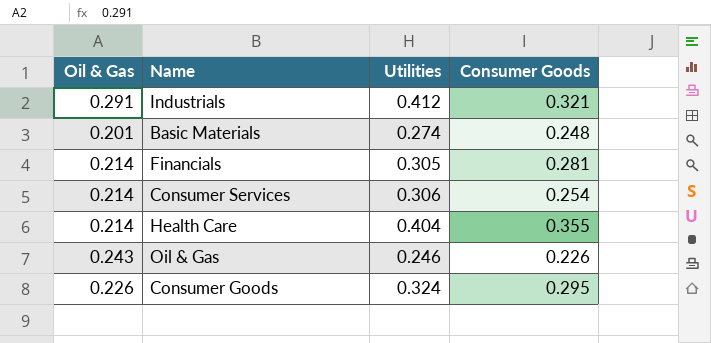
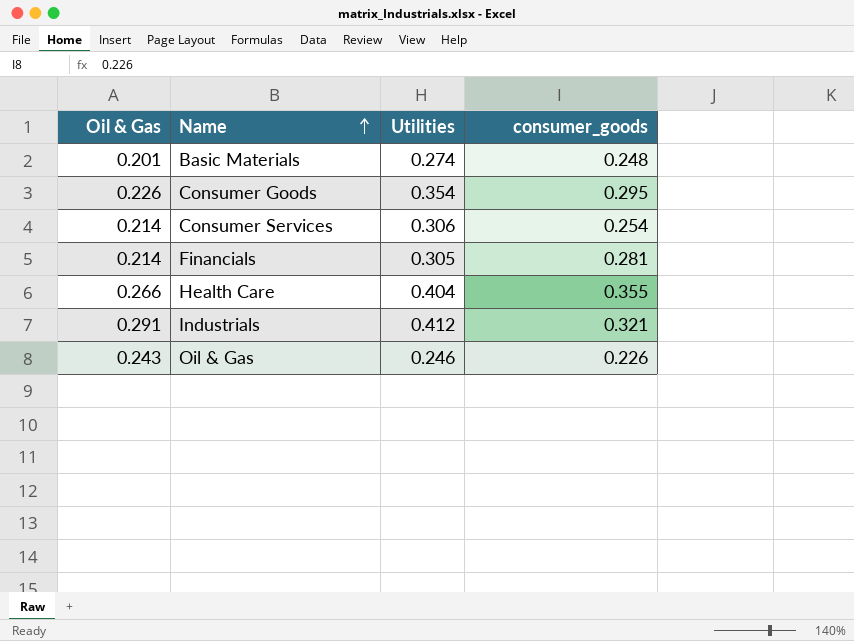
row order: none -> Name ascending
column name: Consumer Goods -> consumer_goods
Consumer Goods | Utilities: 0.324 -> 0.354
Health Care | Oil & Gas: 0.214 -> 0.266

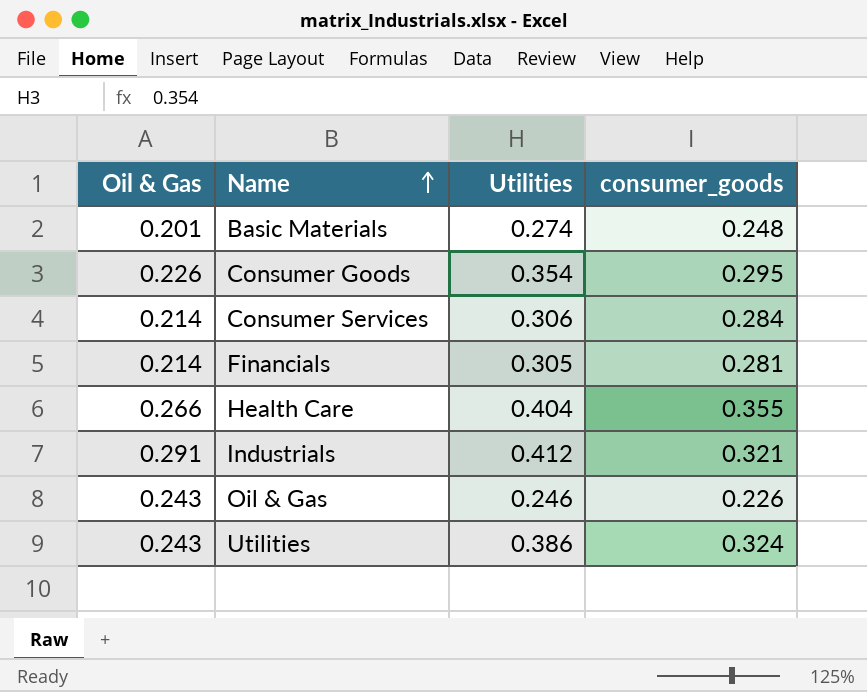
Consumer Services | consumer_goods: 0.254 -> 0.284
row Utilities: none -> 0.243 | 0.386 | 0.324

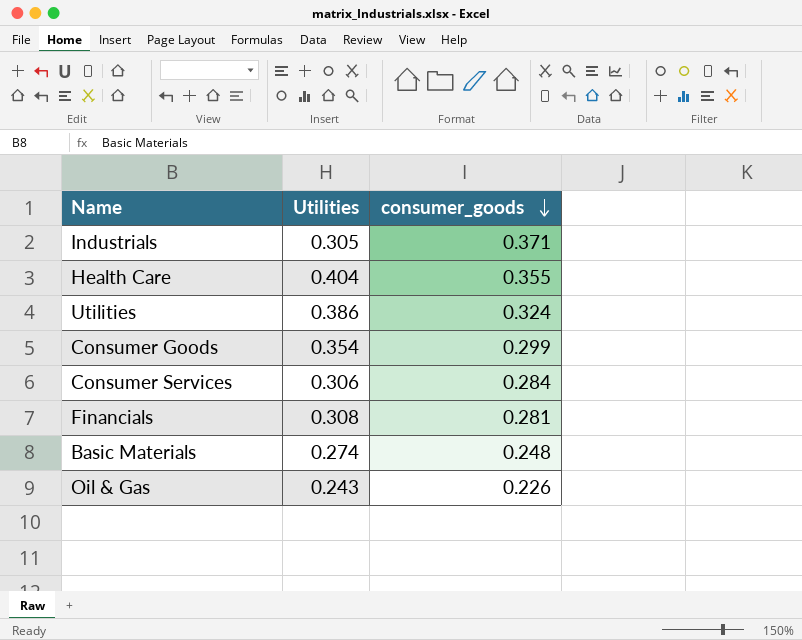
row order: Name ascending -> consumer_goods descending
column Oil & Gas | position: 1 -> none
Industrials | Utilities: 0.412 -> 0.305
Industrials | consumer_goods: 0.321 -> 0.371
Consumer Goods | consumer_goods: 0.295 -> 0.299
Financials | Utilities: 0.305 -> 0.308
Oil & Gas | Utilities: 0.246 -> 0.243

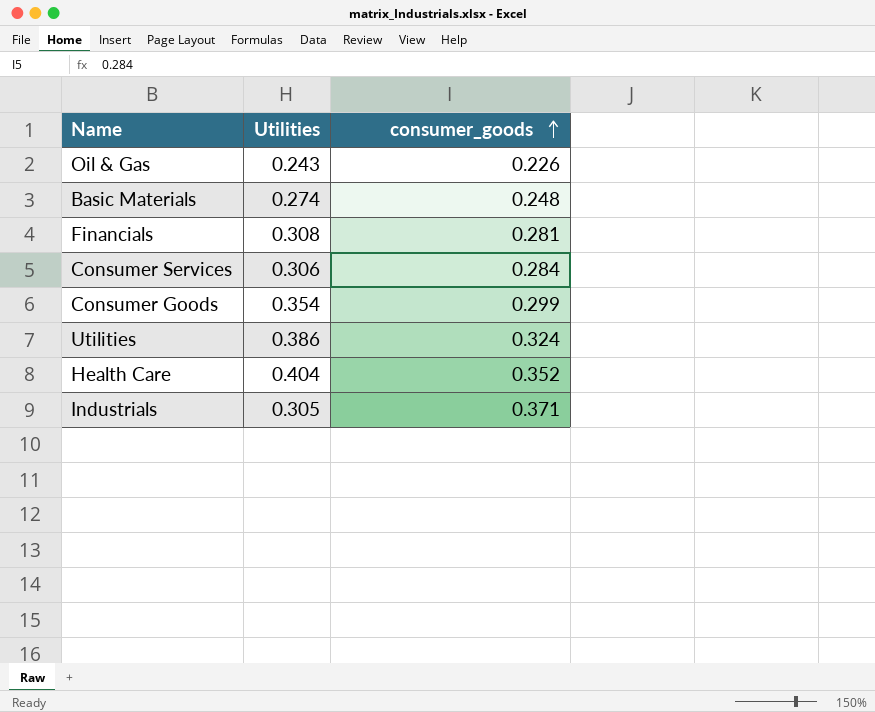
row order: consumer_goods descending -> consumer_goods ascending
Health Care | consumer_goods: 0.355 -> 0.352

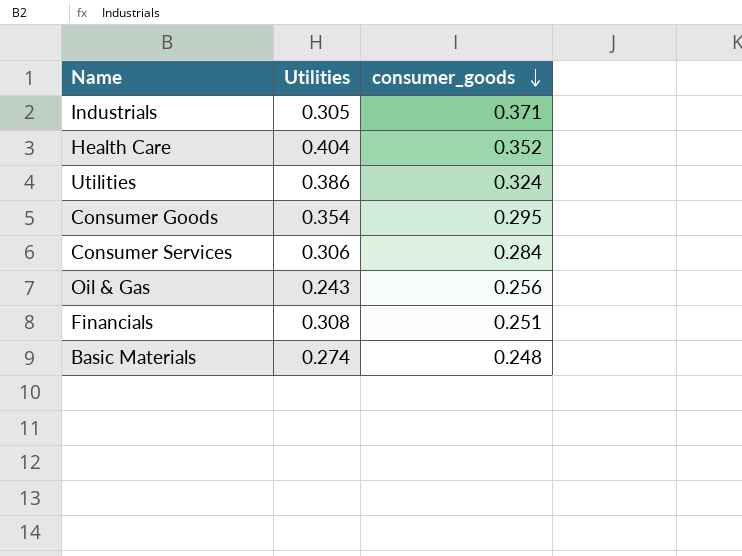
row order: consumer_goods ascending -> consumer_goods descending
Consumer Goods | consumer_goods: 0.299 -> 0.295
Oil & Gas | consumer_goods: 0.226 -> 0.256
Financials | consumer_goods: 0.281 -> 0.251

